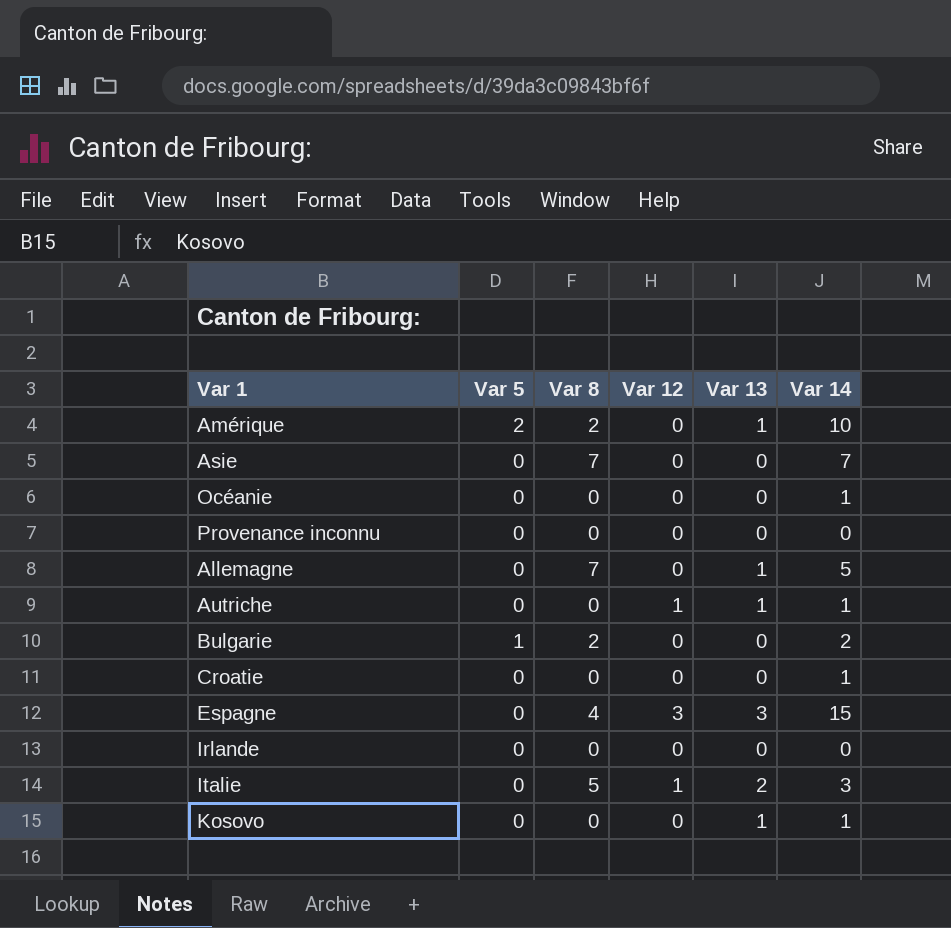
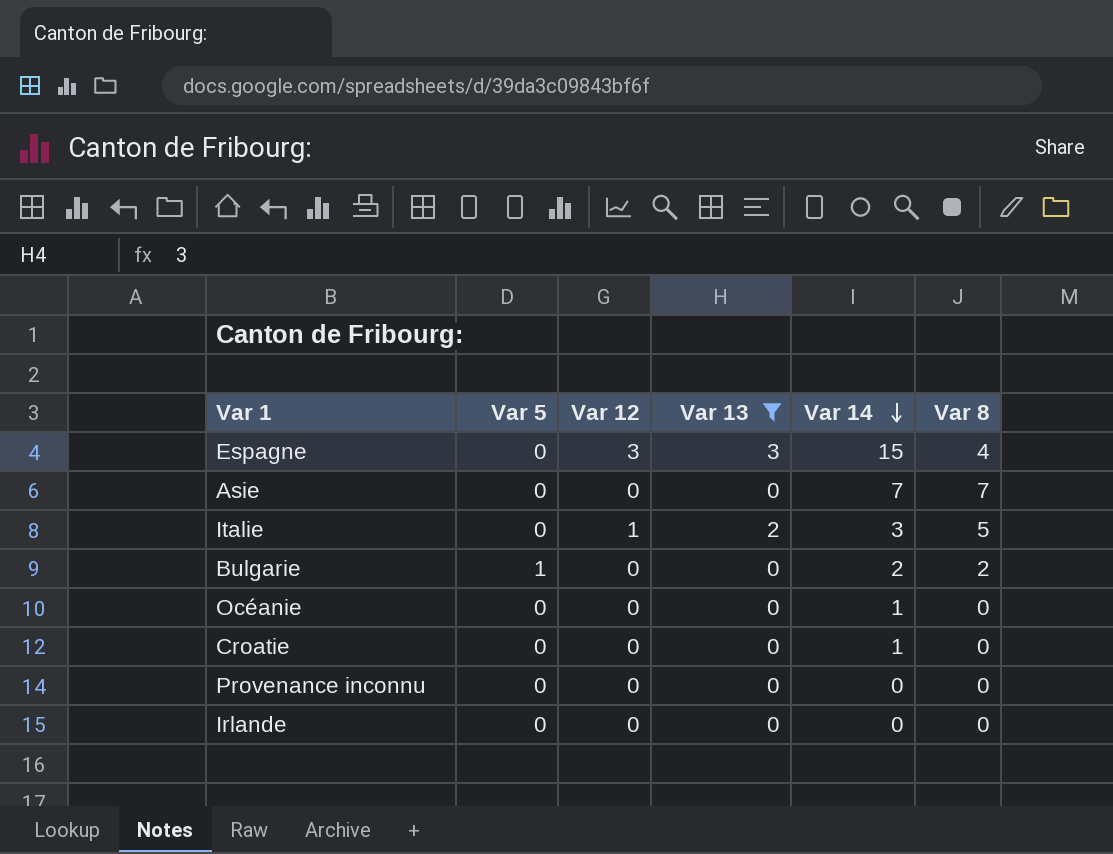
filter: none -> Var 13 != 1
row order: none -> Var 14 descending
column Var 8 | position: 3 -> 6

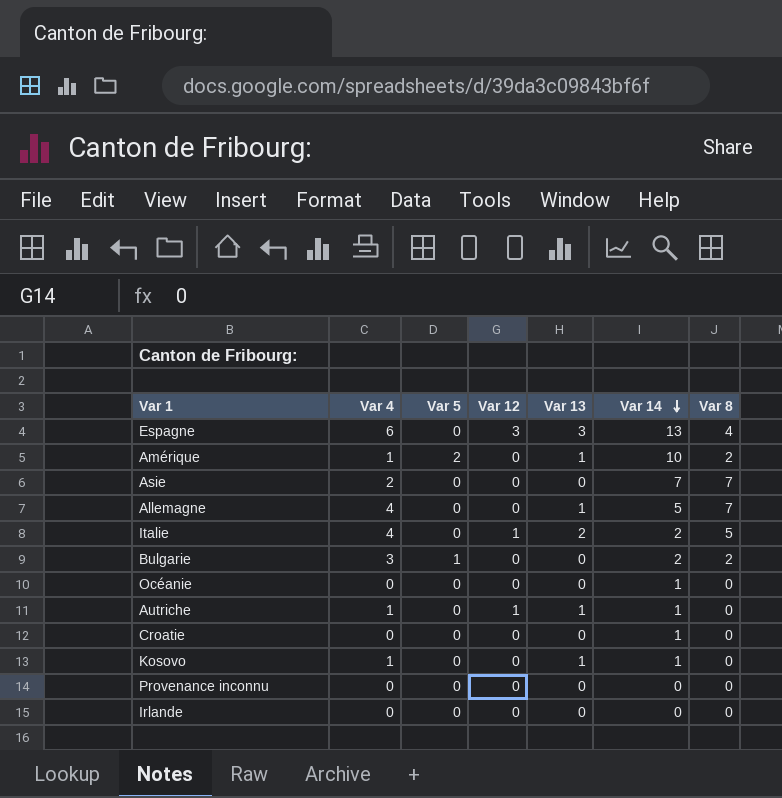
filter: Var 13 != 1 -> none
column Var 4 | position: none -> 2
Espagne | Var 14: 15 -> 13
Italie | Var 14: 3 -> 2

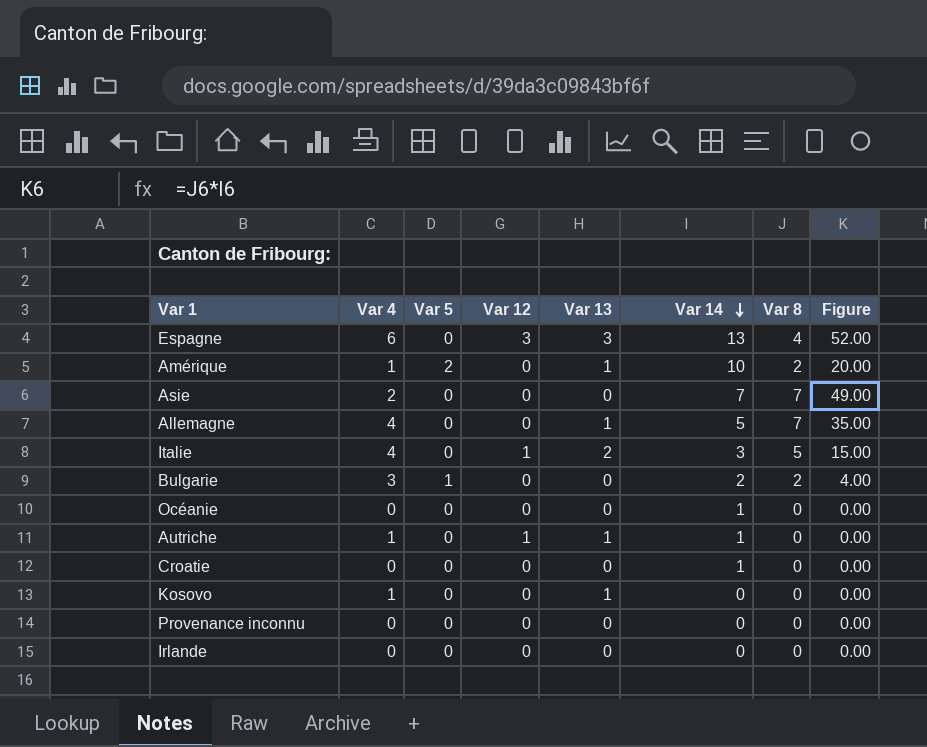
column Figure | formula: none -> [Var 14] * [Var 8]
Italie | Var 14: 2 -> 3
Kosovo | Var 14: 1 -> 0

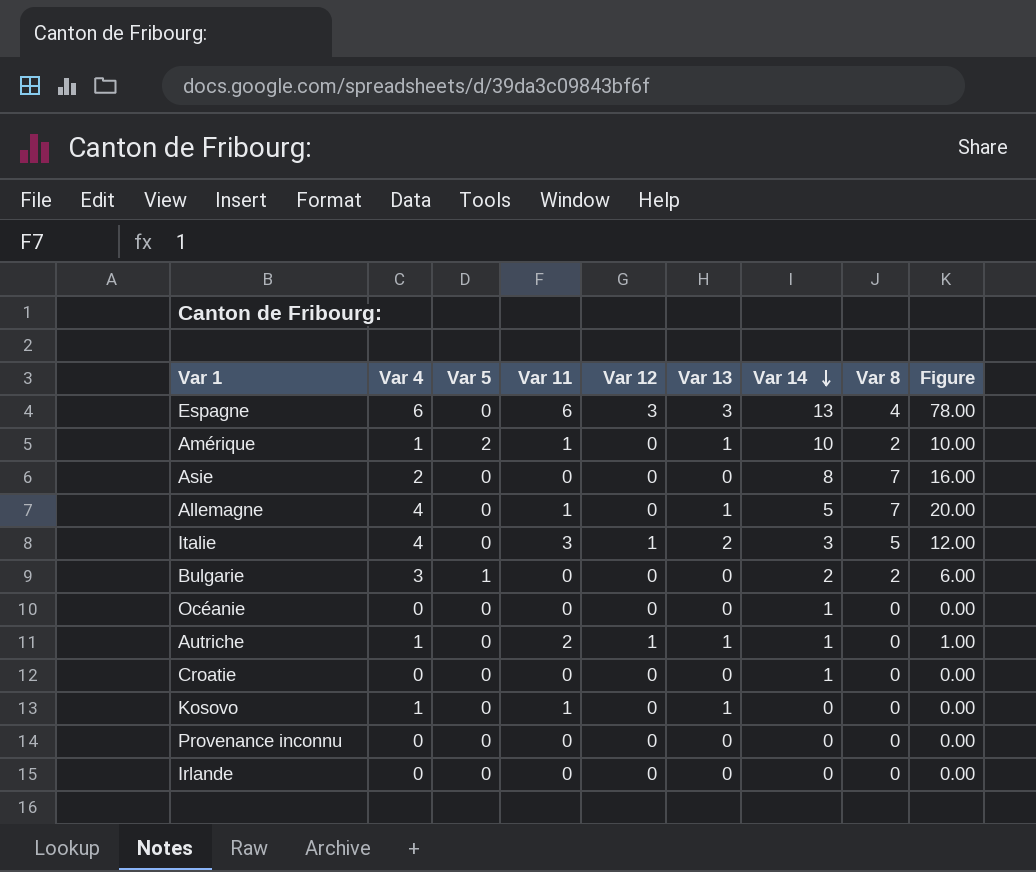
column Var 11 | position: none -> 4
column Figure | formula: [Var 14] * [Var 8] -> [Var 4] * [Var 14]
Asie | Var 14: 7 -> 8

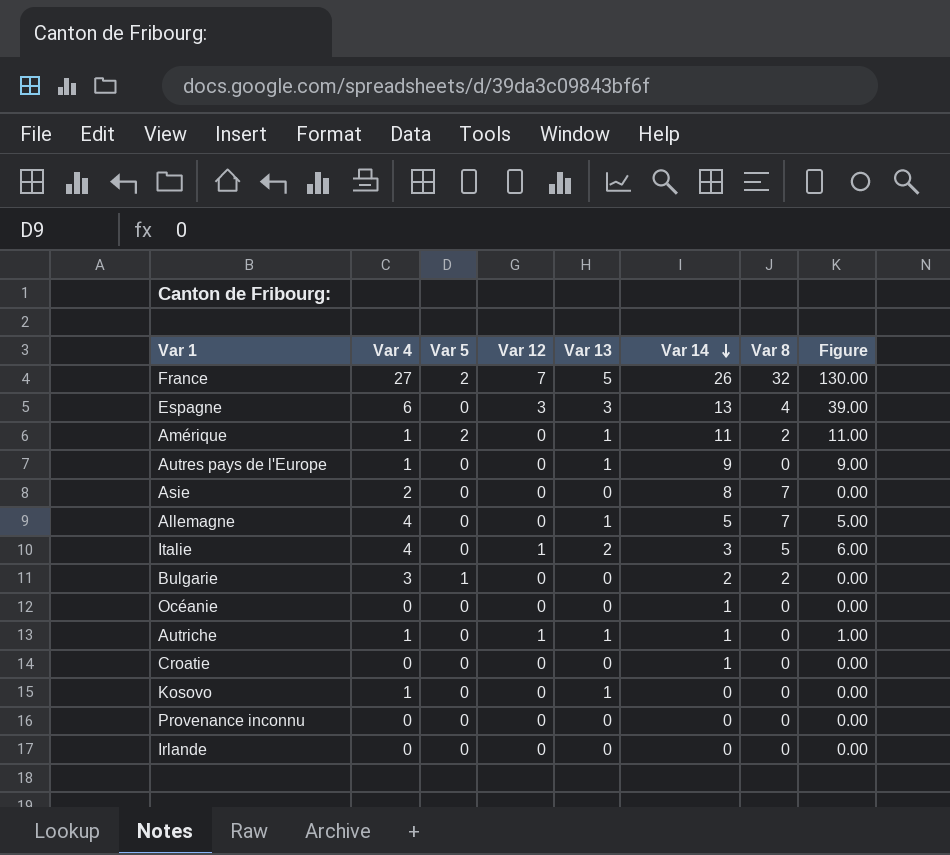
column Var 11 | position: 4 -> none
column Figure | formula: [Var 4] * [Var 14] -> [Var 13] * [Var 14]
row France: none -> 27 | 2 | 7 | 5 | 26 | 32 | 130.00
Amérique | Var 14: 10 -> 11
row Autres pays de l'Europe: none -> 1 | 0 | 0 | 1 | 9 | 0 | 9.00

